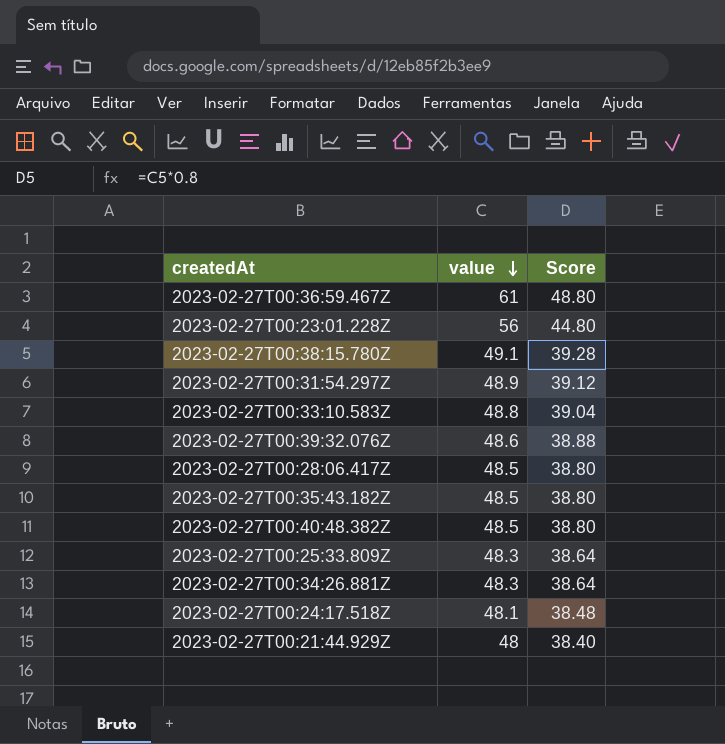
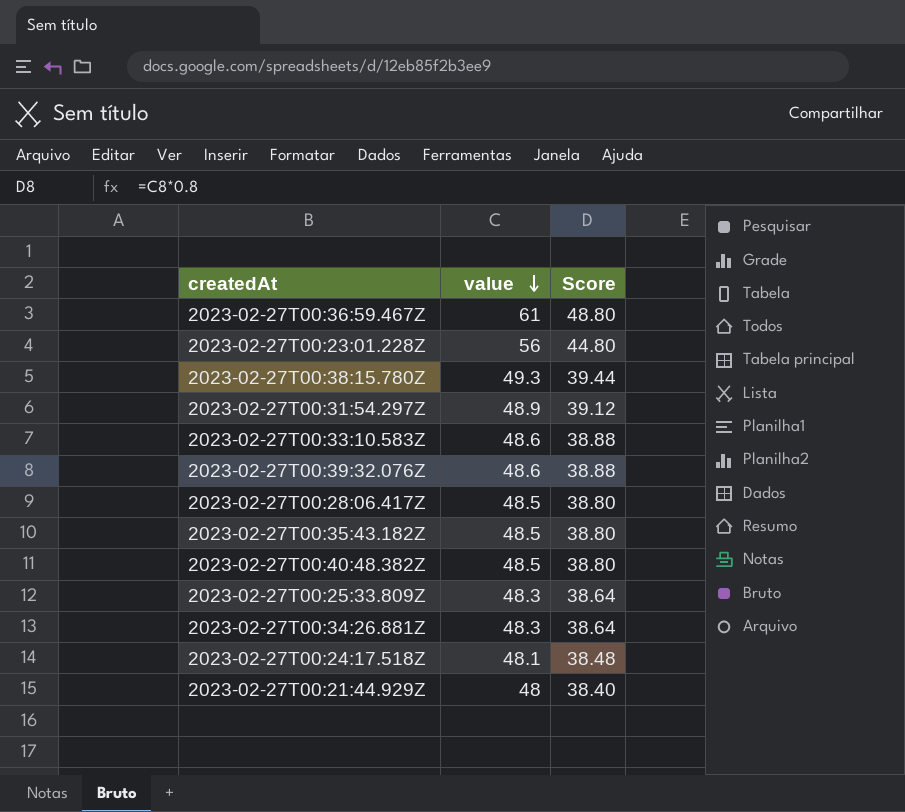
2023-02-27T00:38:15.780Z | value: 49.1 -> 49.3
2023-02-27T00:38:15.780Z | Score: 39.28 -> 39.44
2023-02-27T00:33:10.583Z | value: 48.8 -> 48.6
2023-02-27T00:33:10.583Z | Score: 39.04 -> 38.88

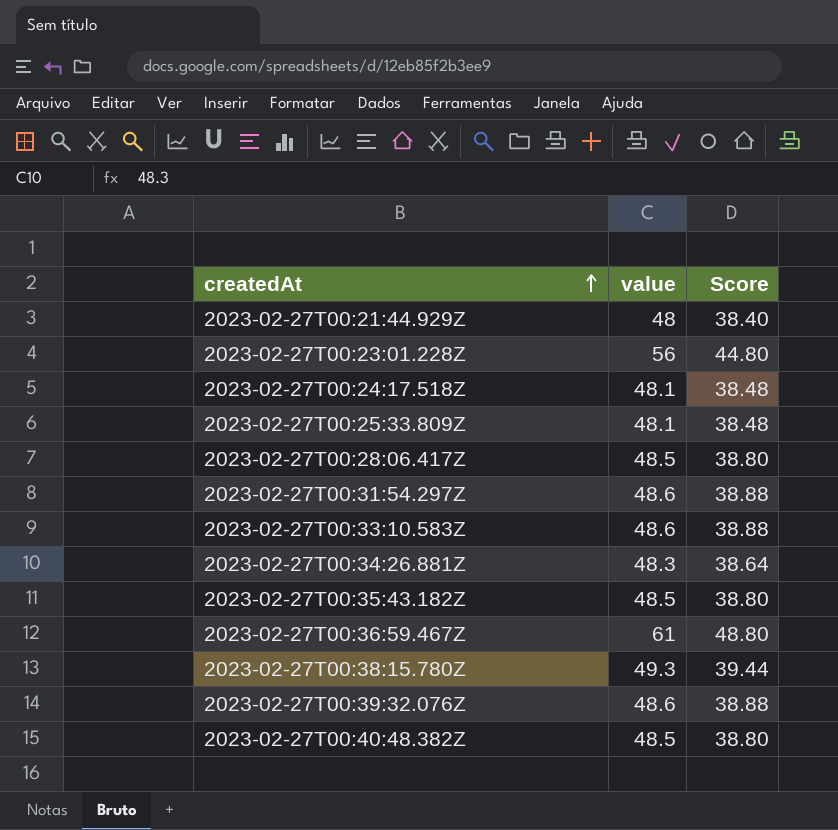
row order: value descending -> createdAt ascending
2023-02-27T00:25:33.809Z | value: 48.3 -> 48.1
2023-02-27T00:25:33.809Z | Score: 38.64 -> 38.48
2023-02-27T00:31:54.297Z | value: 48.9 -> 48.6
2023-02-27T00:31:54.297Z | Score: 39.12 -> 38.88

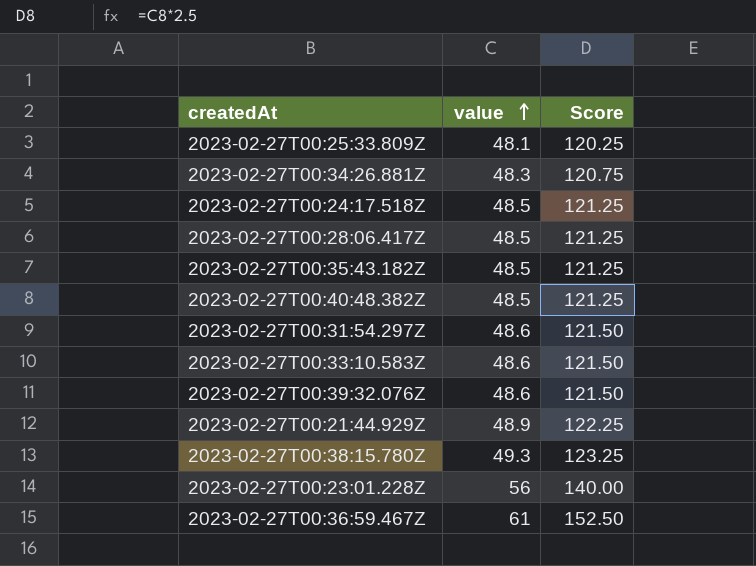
row order: createdAt ascending -> value ascending
column Score | formula: [value] * 0.8 -> [value] * 2.5
2023-02-27T00:24:17.518Z | value: 48.1 -> 48.5
2023-02-27T00:21:44.929Z | value: 48 -> 48.9

